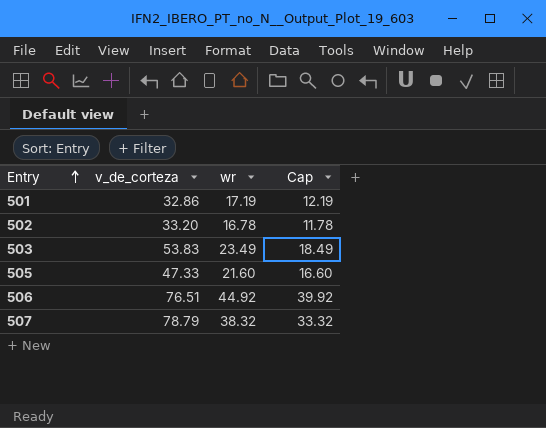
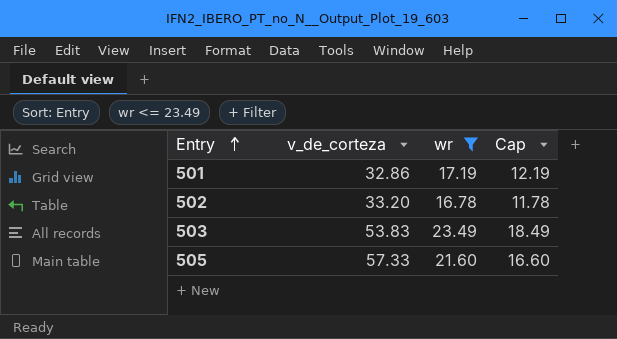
filter: none -> wr <= 23.49
505 | v_de_corteza: 47.33 -> 57.33

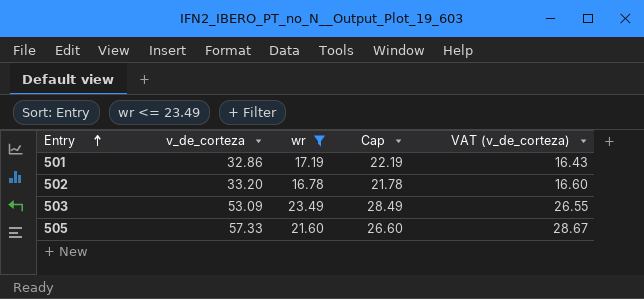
column Cap | formula: [wr] - 5 -> [wr] + 5
column VAT (v_de_corteza) | formula: none -> [v_de_corteza] * 0.5
503 | v_de_corteza: 53.83 -> 53.09

